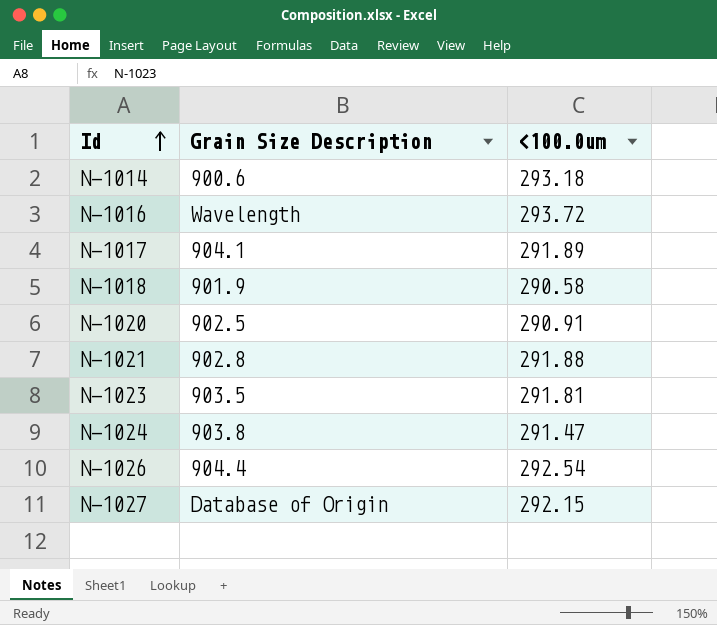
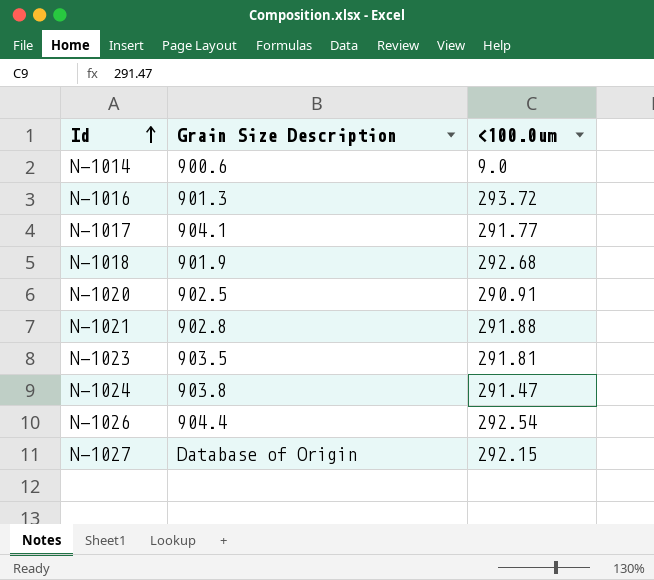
N-1014 | <100.0um: 293.18 -> 9.0
N-1016 | Grain Size Description: Wavelength -> 901.3
N-1017 | <100.0um: 291.89 -> 291.77
N-1018 | <100.0um: 290.58 -> 292.68

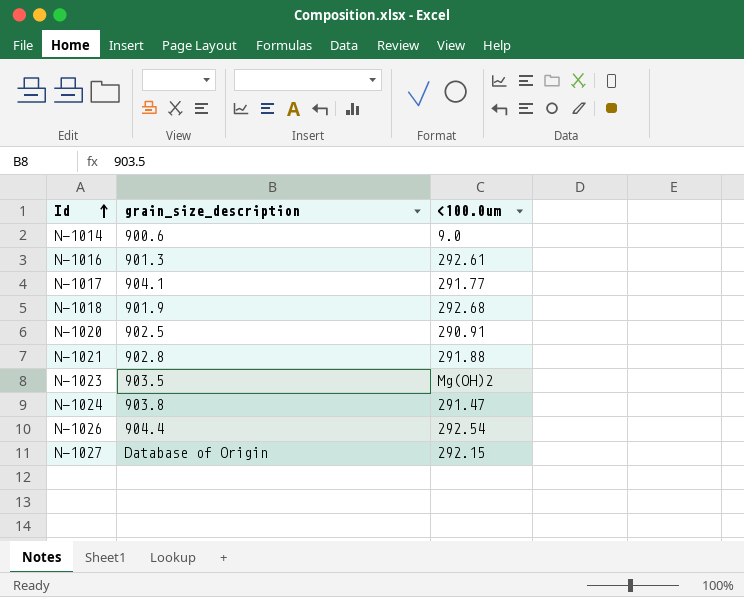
column name: Grain Size Description -> grain_size_description
N-1016 | <100.0um: 293.72 -> 292.61
N-1023 | <100.0um: 291.81 -> Mg(OH)2

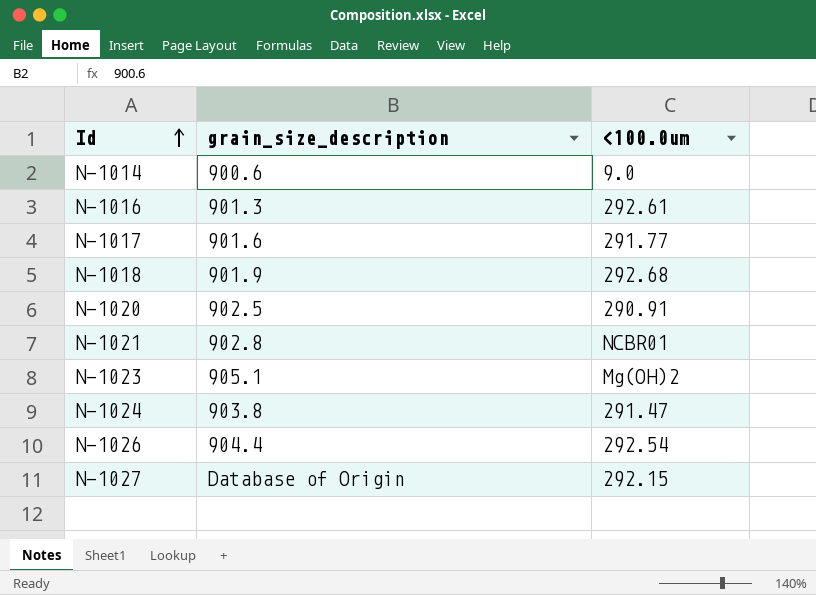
N-1017 | grain_size_description: 904.1 -> 901.6
N-1021 | <100.0um: 291.88 -> NCBR01
N-1023 | grain_size_description: 903.5 -> 905.1

